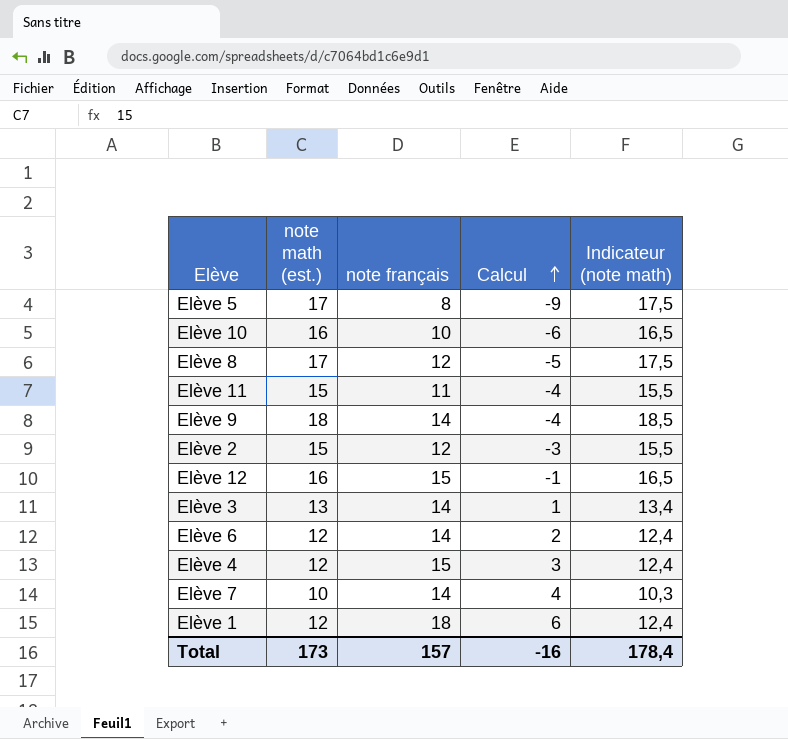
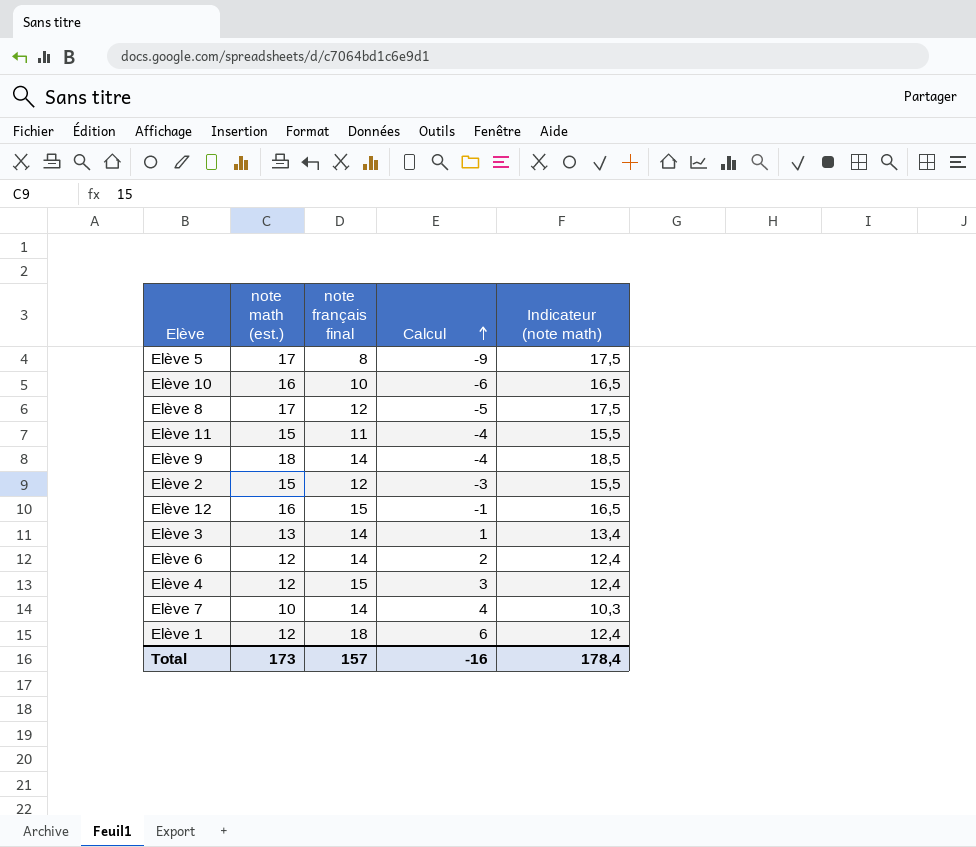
column name: note français -> note français final

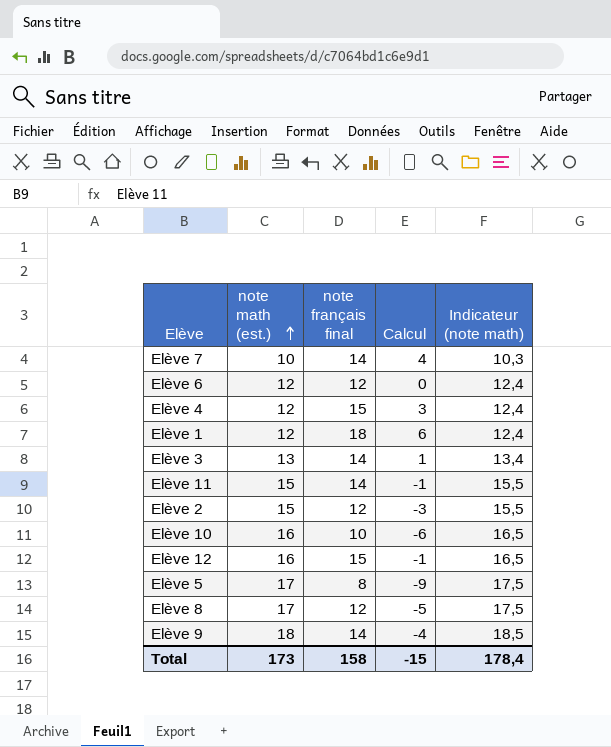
row order: Calcul ascending -> note math (est.) ascending
Elève 6 | note français final: 14 -> 12
Elève 6 | Calcul: 2 -> 0
Elève 11 | note français final: 11 -> 14
Elève 11 | Calcul: -4 -> -1
Total | note français final: 157 -> 158
Total | Calcul: -16 -> -15

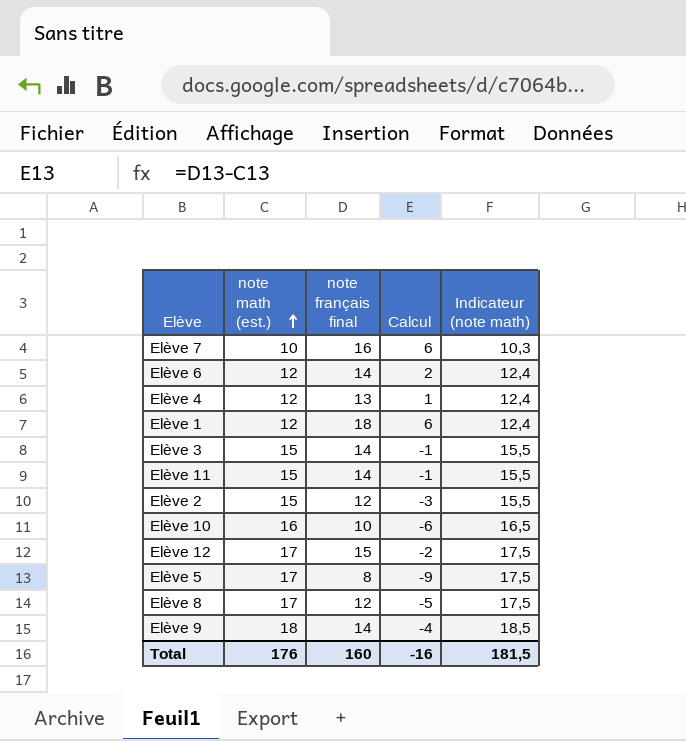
Elève 7 | note français final: 14 -> 16
Elève 7 | Calcul: 4 -> 6
Elève 6 | note français final: 12 -> 14
Elève 6 | Calcul: 0 -> 2
Elève 4 | note français final: 15 -> 13
Elève 4 | Calcul: 3 -> 1
Elève 3 | note math (est.): 13 -> 15
Elève 3 | Calcul: 1 -> -1
Elève 3 | Indicateur (note math): 13,4 -> 15,5
Elève 12 | note math (est.): 16 -> 17
Elève 12 | Calcul: -1 -> -2
Elève 12 | Indicateur (note math): 16,5 -> 17,5
Total | note math (est.): 173 -> 176
Total | note français final: 158 -> 160
Total | Calcul: -15 -> -16
Total | Indicateur (note math): 178,4 -> 181,5

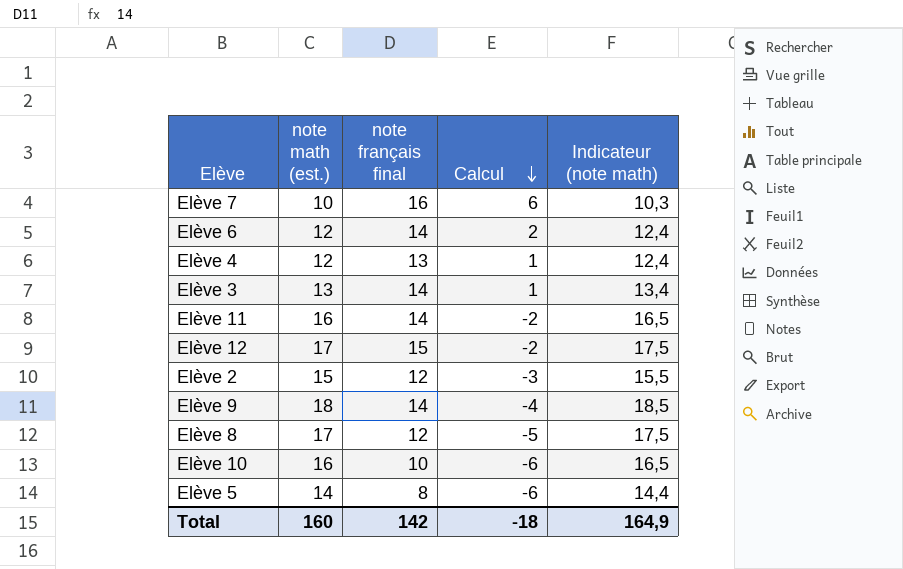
row order: note math (est.) ascending -> Calcul descending
row Elève 1: 12 | 18 | 6 | 12,4 -> none
Elève 3 | note math (est.): 15 -> 13
Elève 3 | Calcul: -1 -> 1
Elève 3 | Indicateur (note math): 15,5 -> 13,4
Elève 11 | note math (est.): 15 -> 16
Elève 11 | Calcul: -1 -> -2
Elève 11 | Indicateur (note math): 15,5 -> 16,5
Elève 5 | note math (est.): 17 -> 14
Elève 5 | Calcul: -9 -> -6
Elève 5 | Indicateur (note math): 17,5 -> 14,4
Total | note math (est.): 176 -> 160
Total | note français final: 160 -> 142
Total | Calcul: -16 -> -18
Total | Indicateur (note math): 181,5 -> 164,9

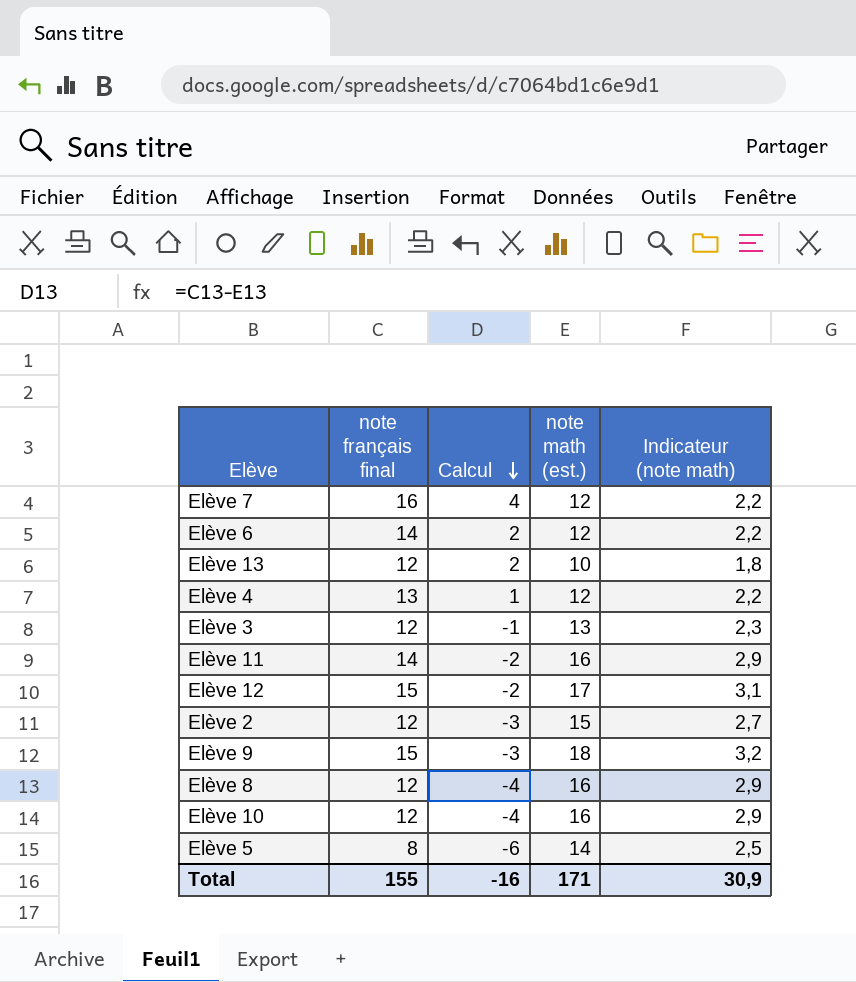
column note math (est.) | position: 2 -> 4
column Indicateur (note math) | formula: [note math (est.)] * 1,03 -> [note math (est.)] * 0,18
Elève 7 | Calcul: 6 -> 4
Elève 7 | note math (est.): 10 -> 12
row Elève 13: none -> 12 | 2 | 10 | 1,8
Elève 3 | note français final: 14 -> 12
Elève 3 | Calcul: 1 -> -1
Elève 9 | note français final: 14 -> 15
Elève 9 | Calcul: -4 -> -3
Elève 8 | Calcul: -5 -> -4
Elève 8 | note math (est.): 17 -> 16
Elève 10 | note français final: 10 -> 12
Elève 10 | Calcul: -6 -> -4
Total | note français final: 142 -> 155
Total | Calcul: -18 -> -16
Total | note math (est.): 160 -> 171
Total | Indicateur (note math): 164,9 -> 30,9

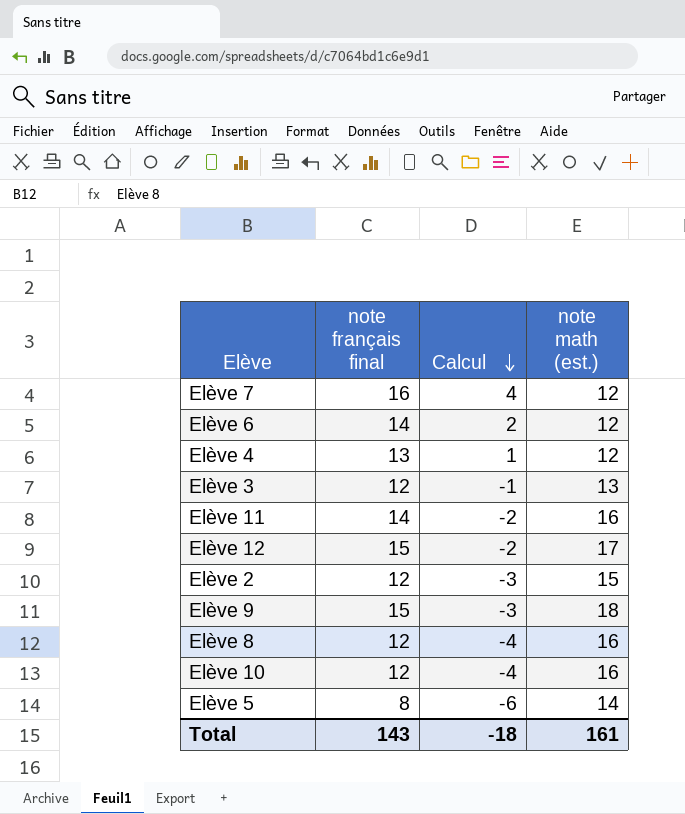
column Indicateur (note math) | formula: [note math (est.)] * 0,18 -> none
row Elève 13: 12 | 2 | 10 | 1,8 -> none
Total | note français final: 155 -> 143
Total | Calcul: -16 -> -18
Total | note math (est.): 171 -> 161

